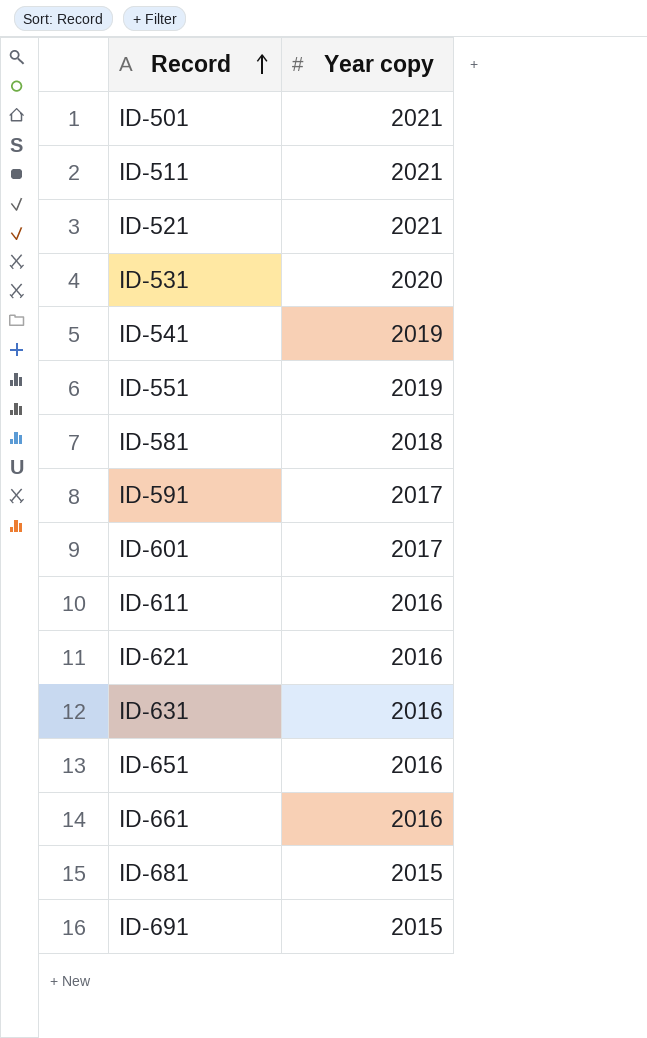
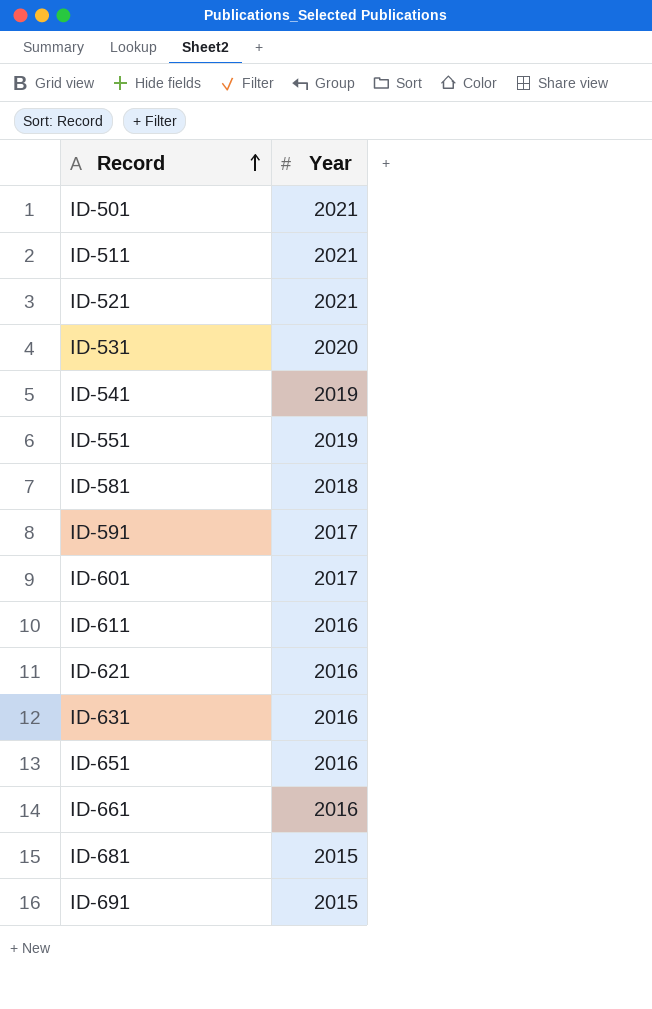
column name: Year copy -> Year

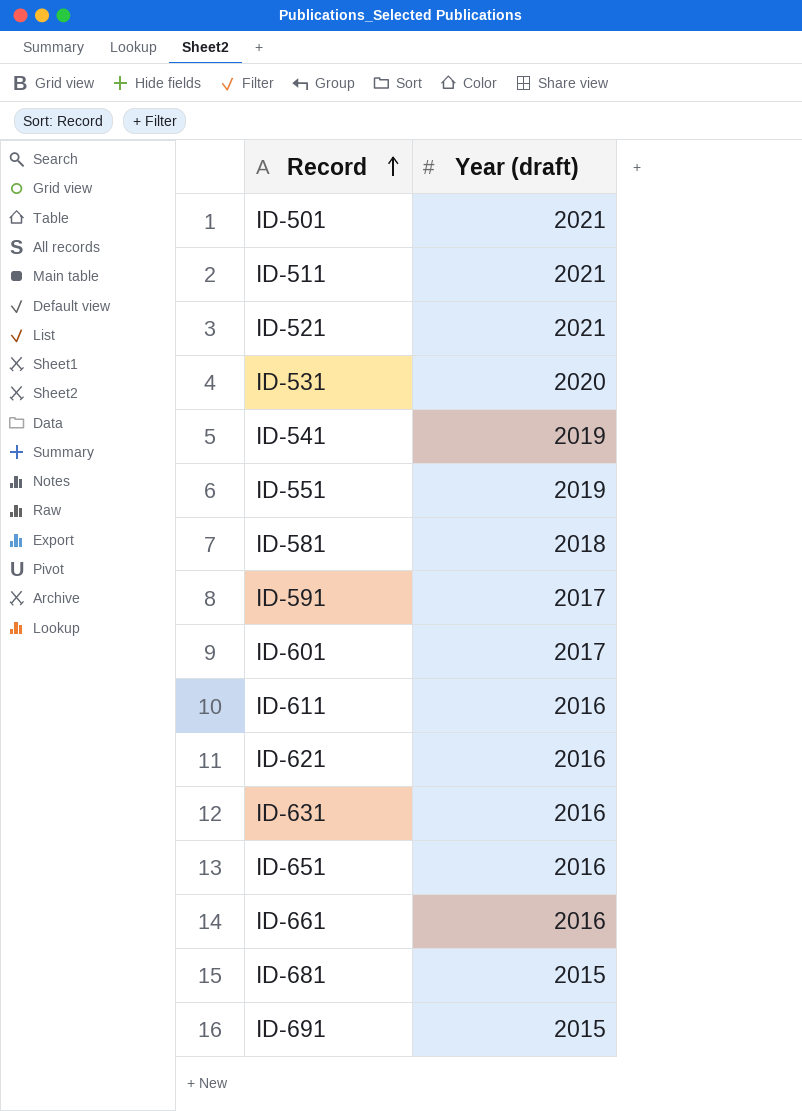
column name: Year -> Year (draft)

